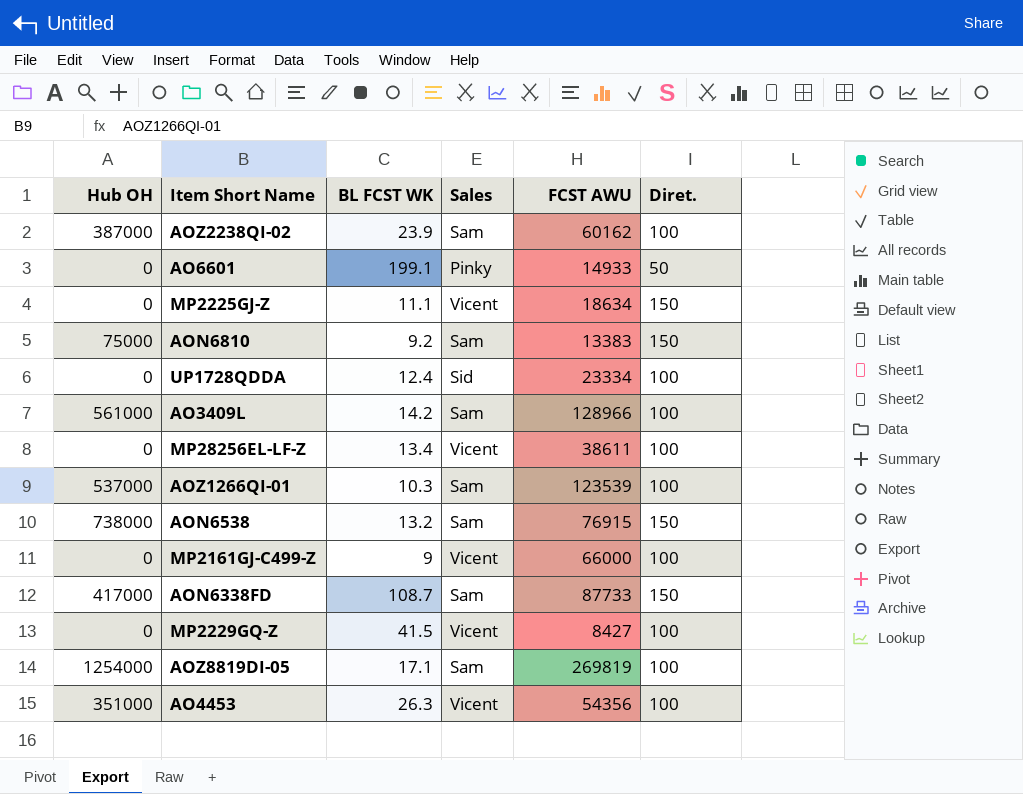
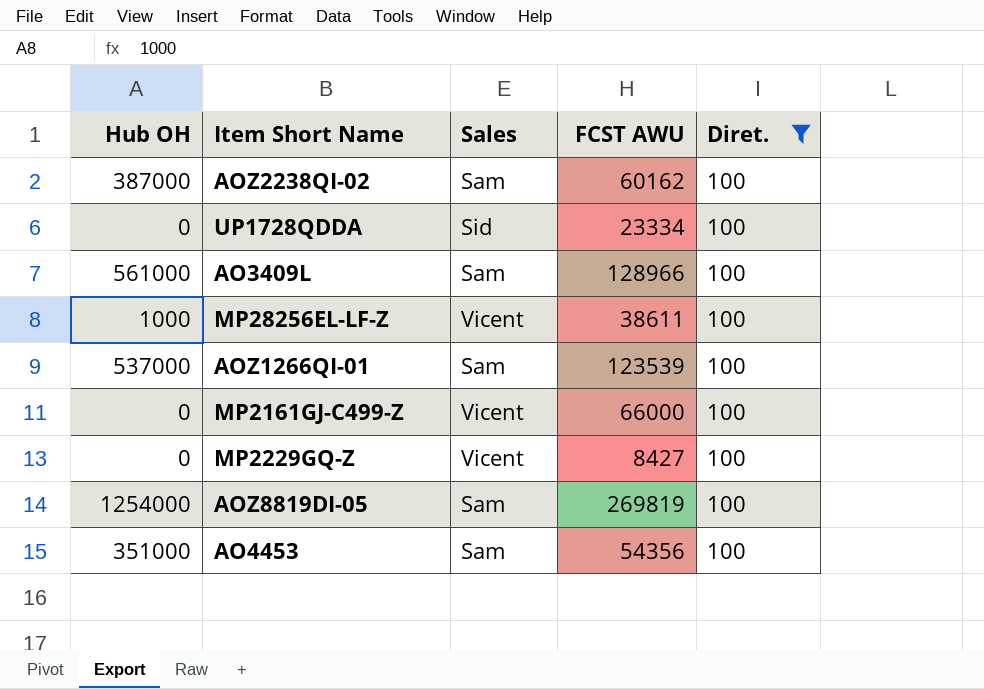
filter: none -> Diret. = 100
column BL FCST WK | position: 3 -> none
MP28256EL-LF-Z | Hub OH: 0 -> 1000
AO4453 | Sales: Vicent -> Sam

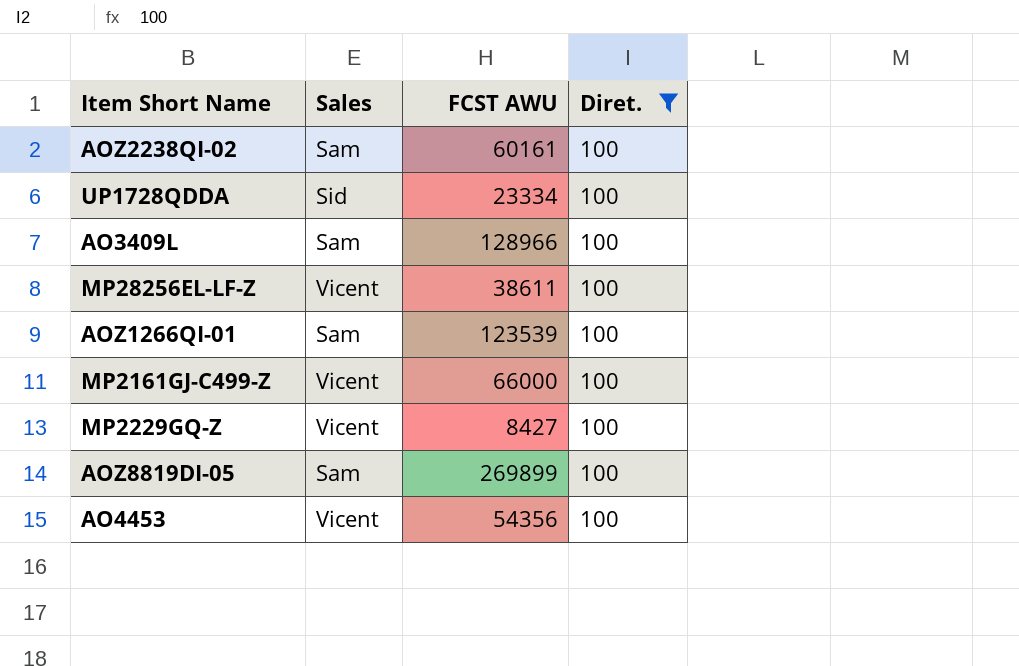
column Hub OH | position: 1 -> none
AOZ2238QI-02 | FCST AWU: 60162 -> 60161
AOZ8819DI-05 | FCST AWU: 269819 -> 269899
AO4453 | Sales: Sam -> Vicent

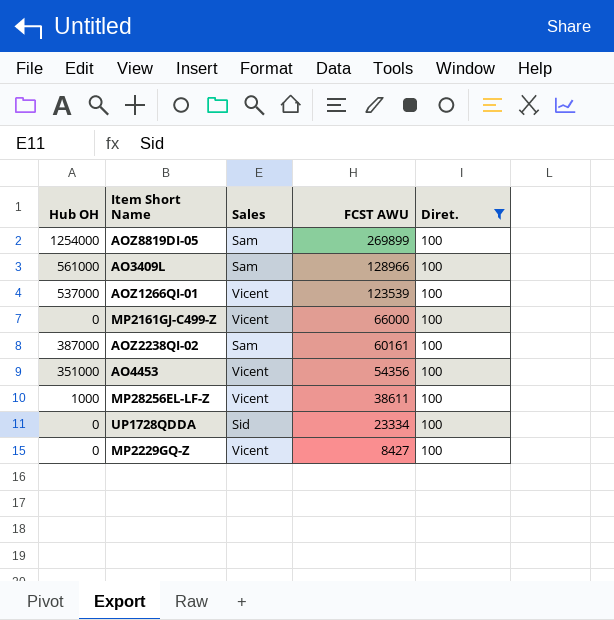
row order: none -> FCST AWU descending
column Hub OH | position: none -> 1
AOZ1266QI-01 | Sales: Sam -> Vicent

